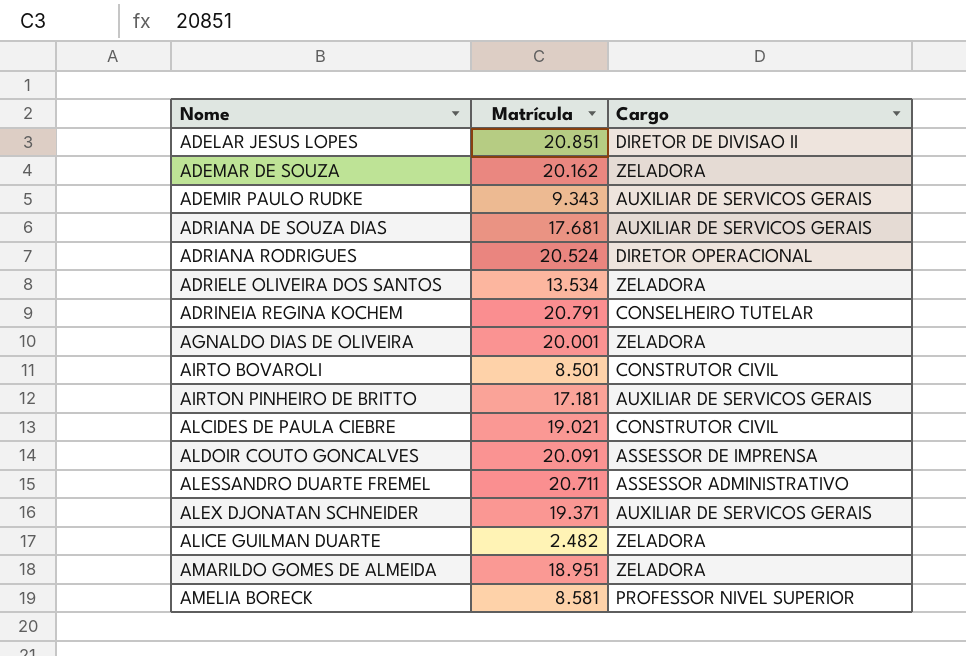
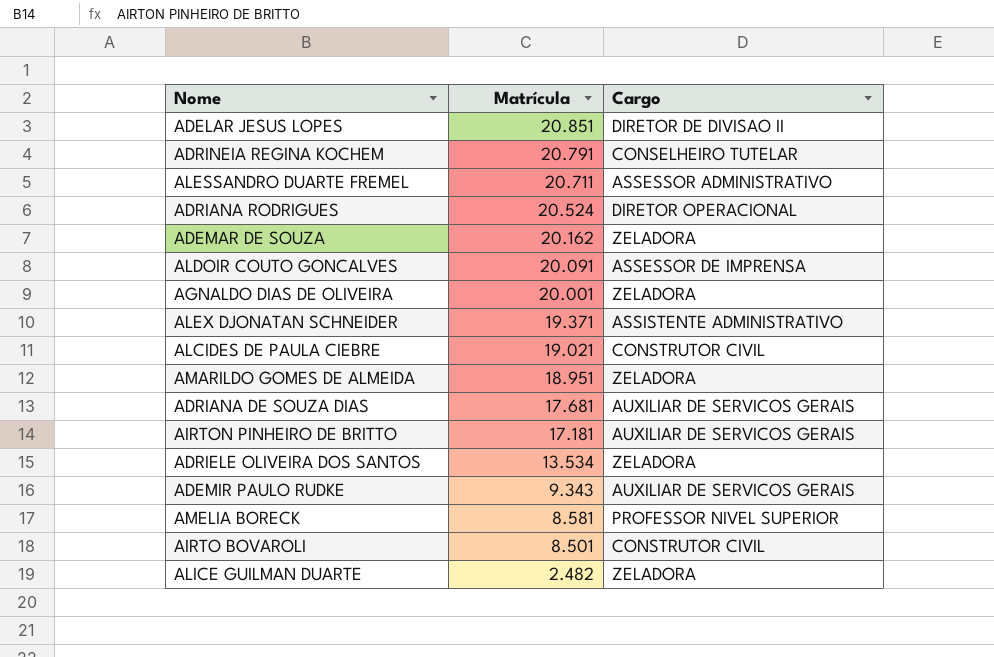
row order: Nome ascending -> Matrícula descending
ALEX DJONATAN SCHNEIDER | Cargo: AUXILIAR DE SERVICOS GERAIS -> ASSISTENTE ADMINISTRATIVO

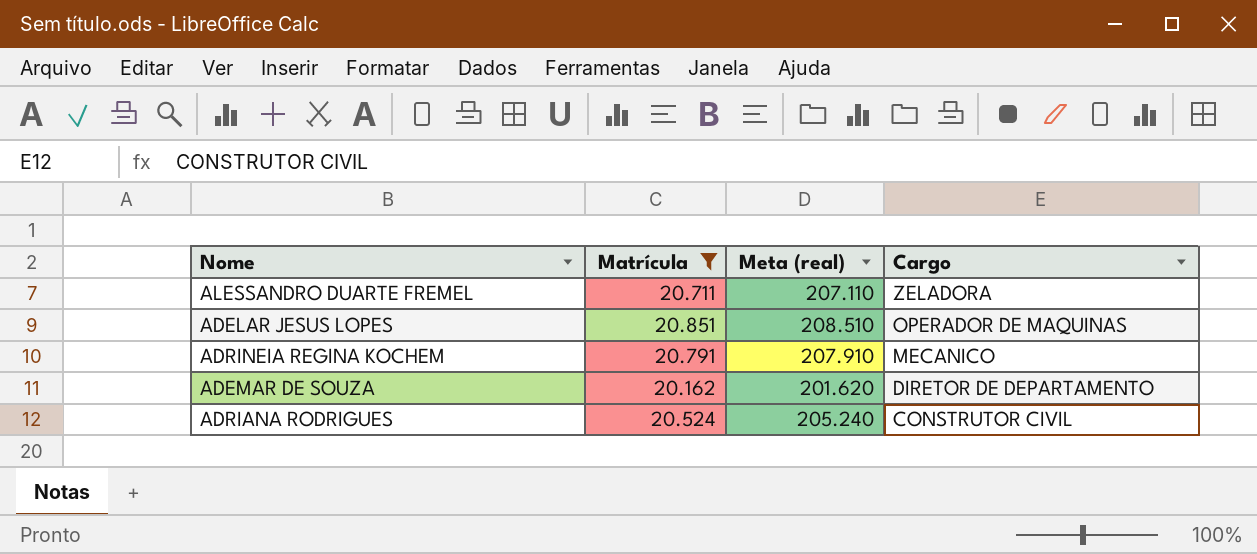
filter: none -> Matrícula >= 20.162
row order: Matrícula descending -> Cargo descending
column Meta (real) | formula: none -> [Matrícula] * 10
ALESSANDRO DUARTE FREMEL | Cargo: ASSESSOR ADMINISTRATIVO -> ZELADORA
ADELAR JESUS LOPES | Cargo: DIRETOR DE DIVISAO II -> OPERADOR DE MAQUINAS
ADRINEIA REGINA KOCHEM | Cargo: CONSELHEIRO TUTELAR -> MECANICO
ADEMAR DE SOUZA | Cargo: ZELADORA -> DIRETOR DE DEPARTAMENTO
ADRIANA RODRIGUES | Cargo: DIRETOR OPERACIONAL -> CONSTRUTOR CIVIL

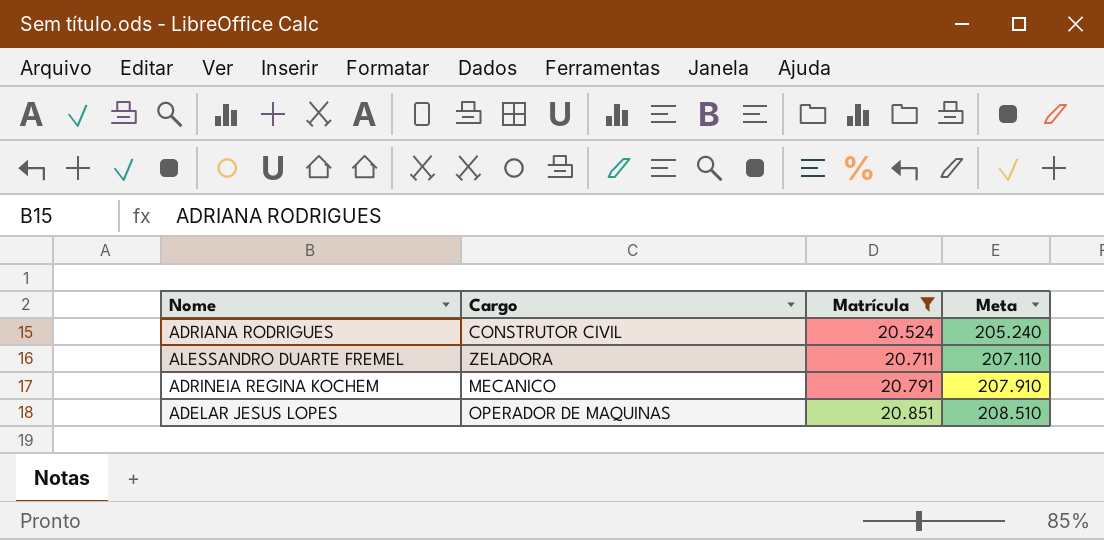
row order: Cargo descending -> Matrícula ascending
column Cargo | position: 4 -> 2
column name: Meta (real) -> Meta
row ADEMAR DE SOUZA: 20.162 | 201.620 | DIRETOR DE DEPARTAMENTO -> none

